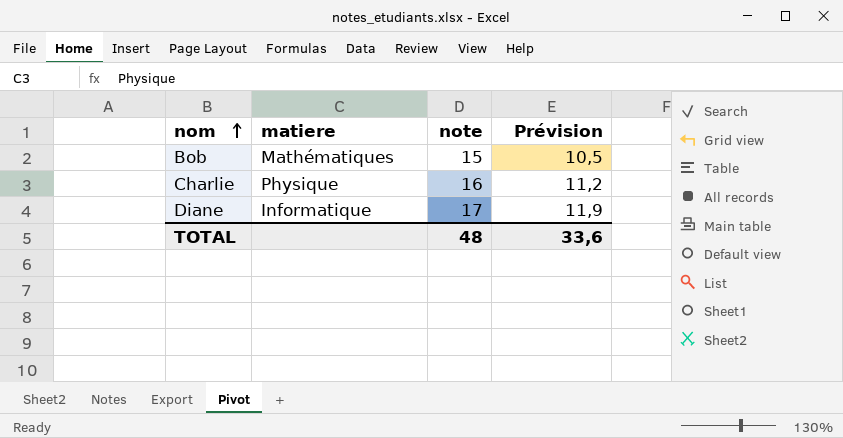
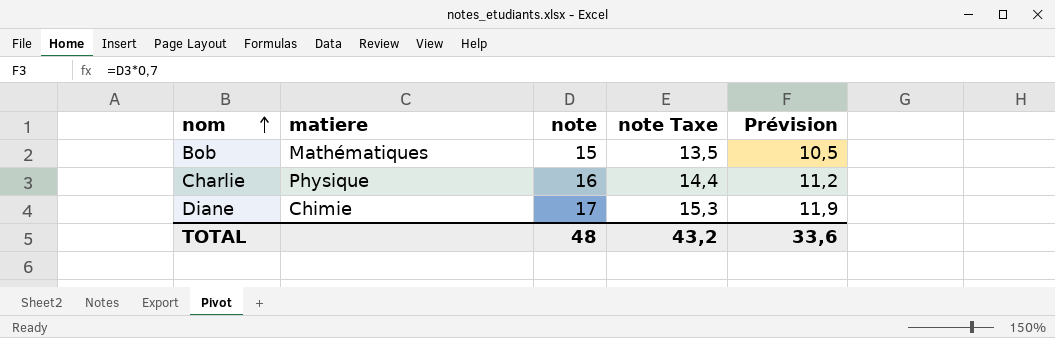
column note Taxe | formula: none -> [note] * 0,9
Diane | matiere: Informatique -> Chimie

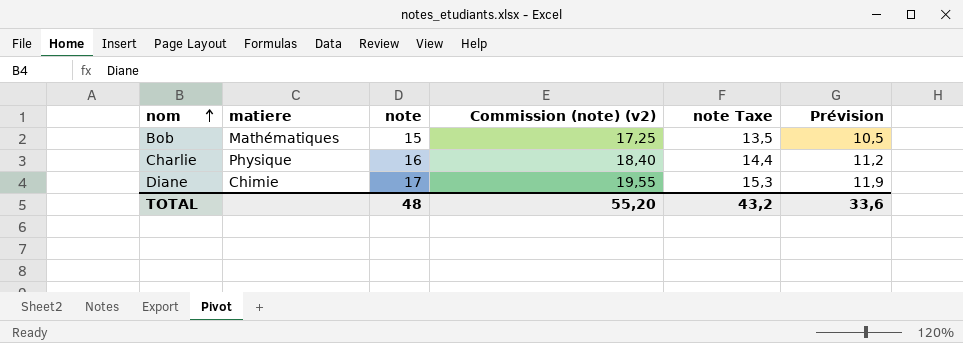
column Commission (note) (v2) | formula: none -> [note] * 1,15

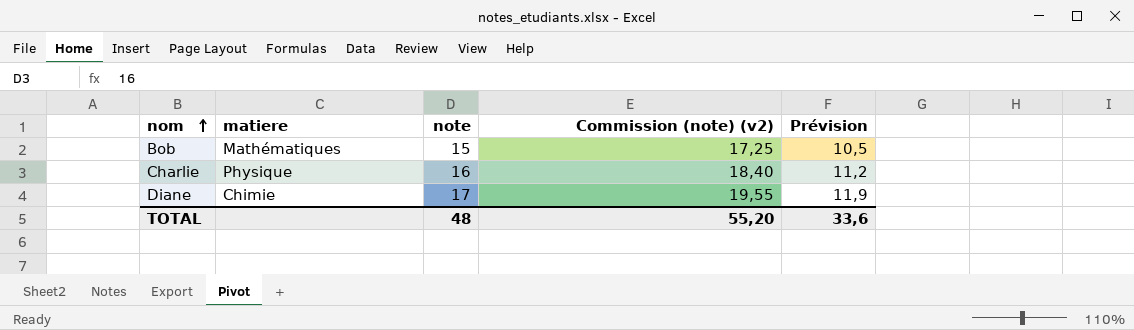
column note Taxe | formula: [note] * 0,9 -> none

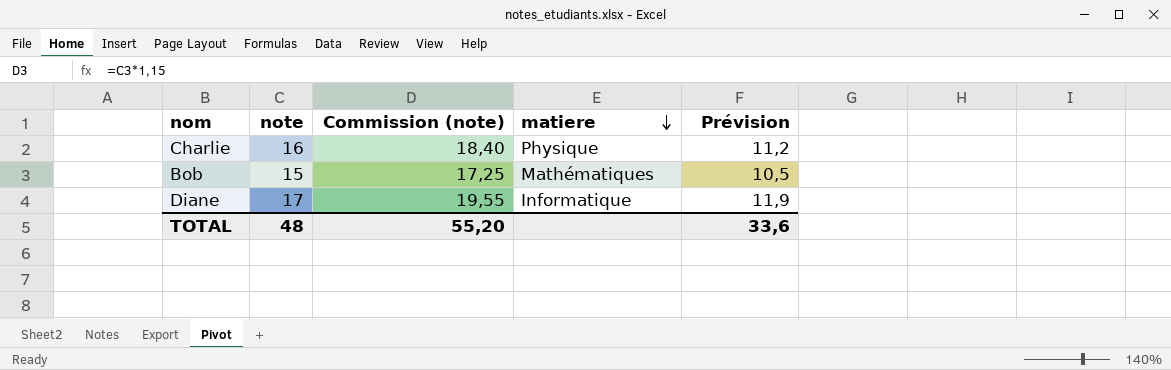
row order: nom ascending -> matiere descending
column name: Commission (note) (v2) -> Commission (note)
column matiere | position: 2 -> 4
Diane | matiere: Chimie -> Informatique

